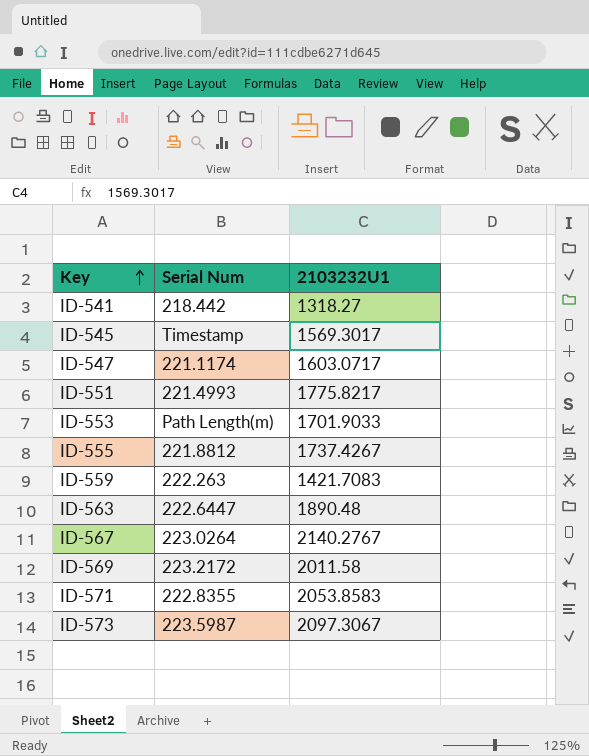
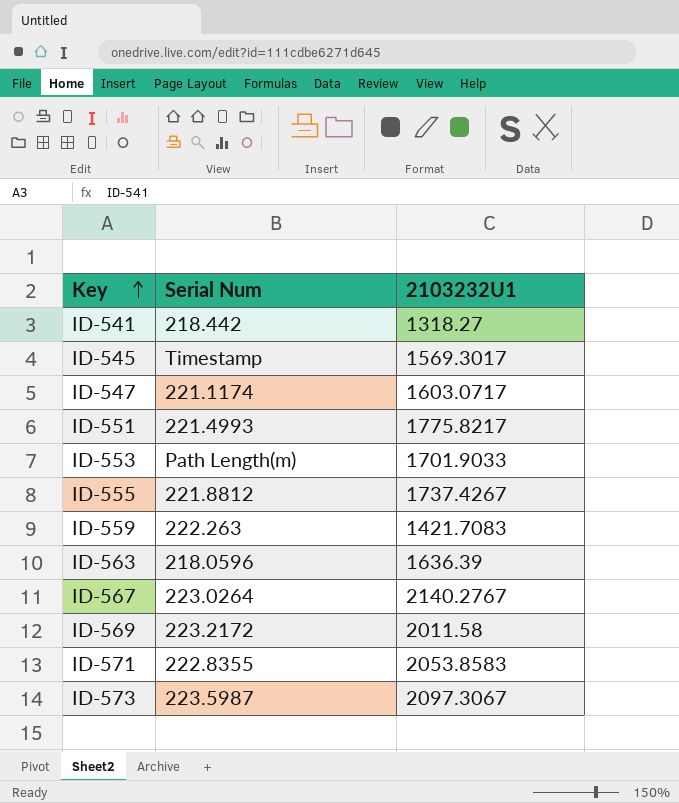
ID-563 | Serial Num: 222.6447 -> 218.0596
ID-563 | 2103232U1: 1890.48 -> 1636.39

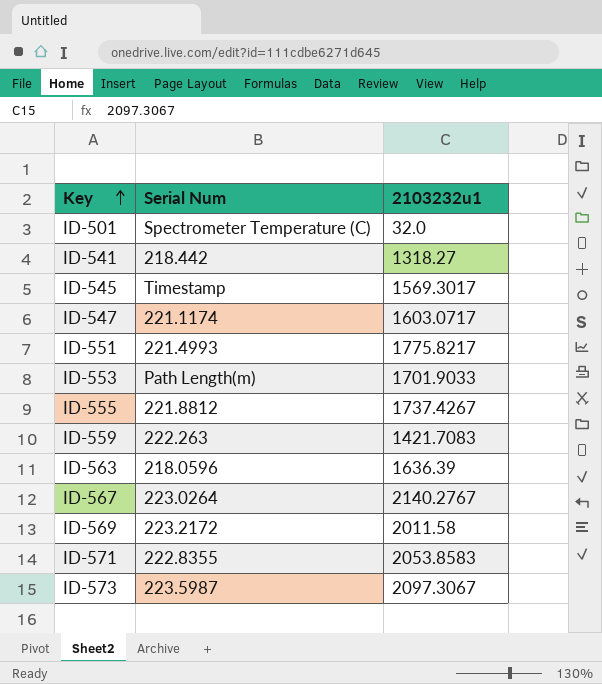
column name: 2103232U1 -> 2103232u1
row ID-501: none -> Spectrometer Temperature (C) | 32.0

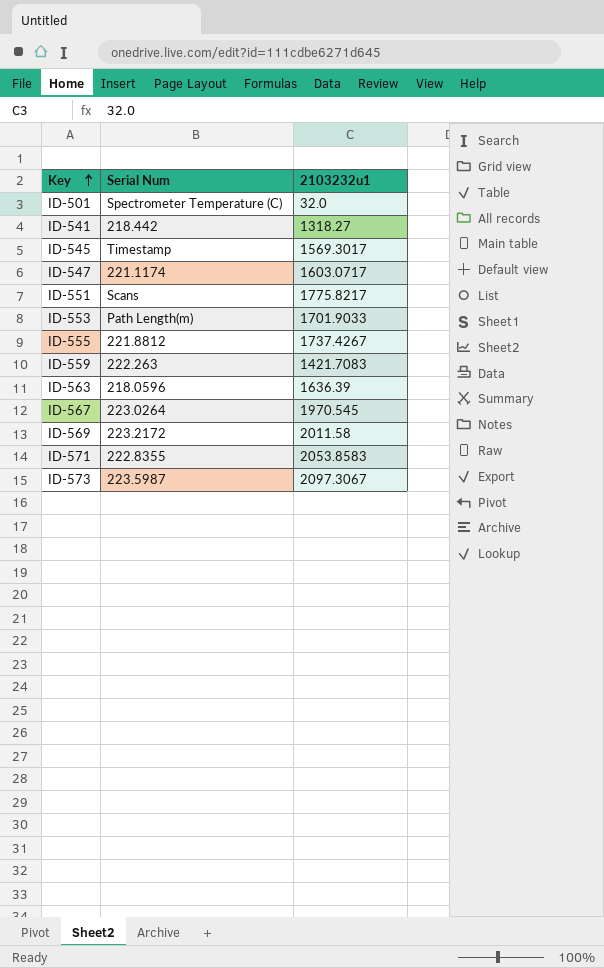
ID-551 | Serial Num: 221.4993 -> Scans
ID-567 | 2103232u1: 2140.2767 -> 1970.545

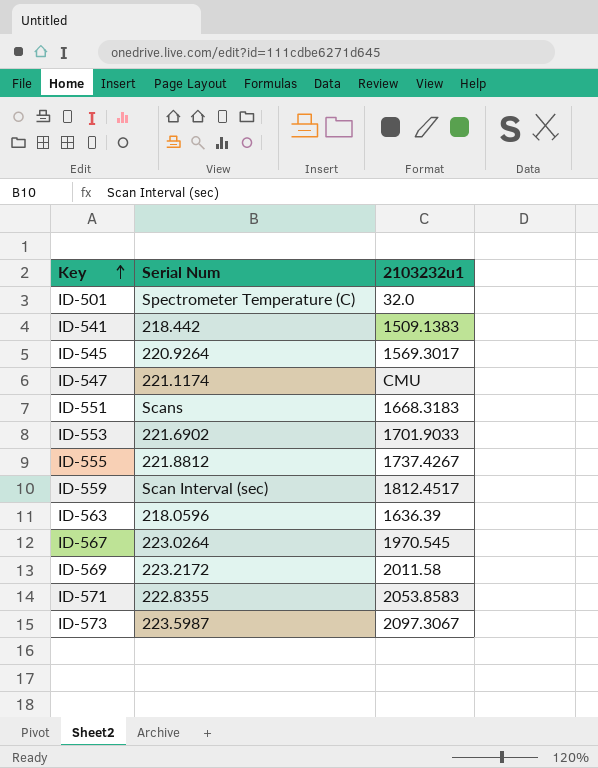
ID-541 | 2103232u1: 1318.27 -> 1509.1383
ID-545 | Serial Num: Timestamp -> 220.9264
ID-547 | 2103232u1: 1603.0717 -> CMU
ID-551 | 2103232u1: 1775.8217 -> 1668.3183
ID-553 | Serial Num: Path Length(m) -> 221.6902
ID-559 | Serial Num: 222.263 -> Scan Interval (sec)
ID-559 | 2103232u1: 1421.7083 -> 1812.4517

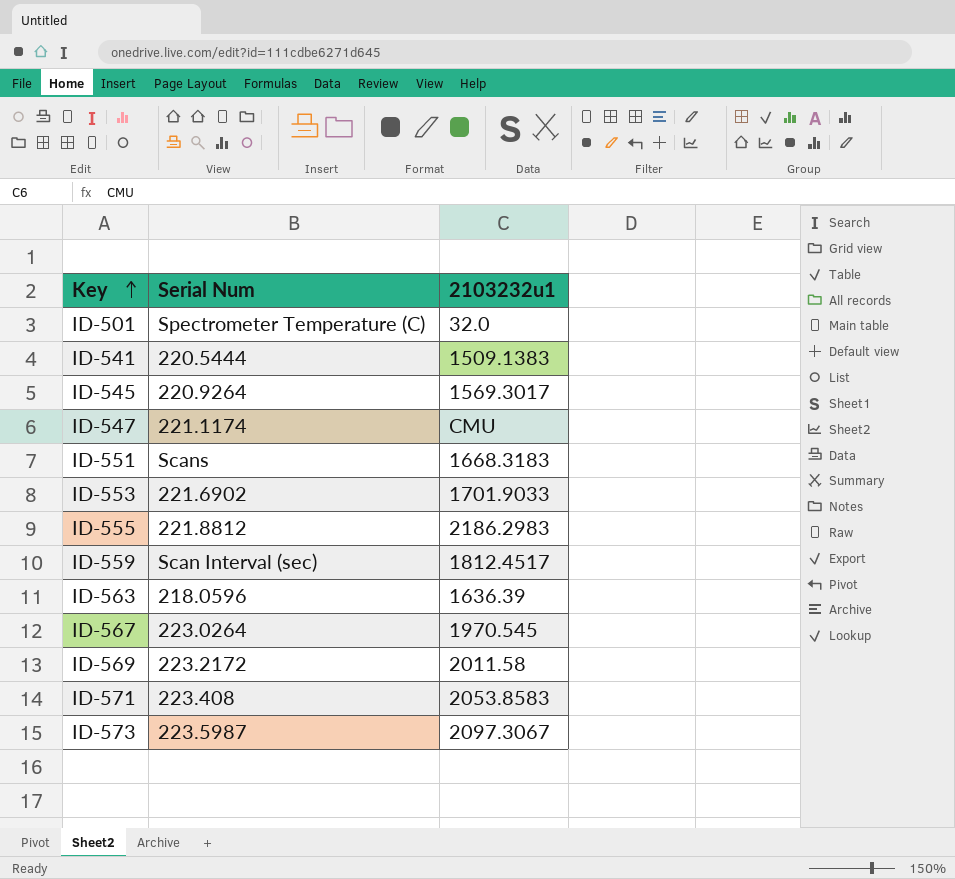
ID-541 | Serial Num: 218.442 -> 220.5444
ID-555 | 2103232u1: 1737.4267 -> 2186.2983
ID-571 | Serial Num: 222.8355 -> 223.408

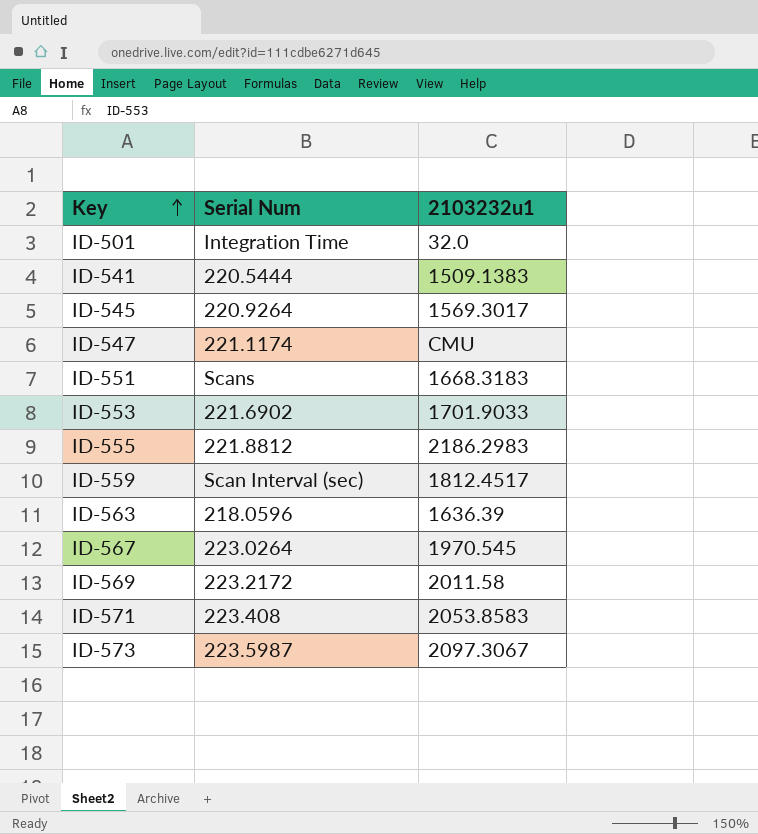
ID-501 | Serial Num: Spectrometer Temperature (C) -> Integration Time

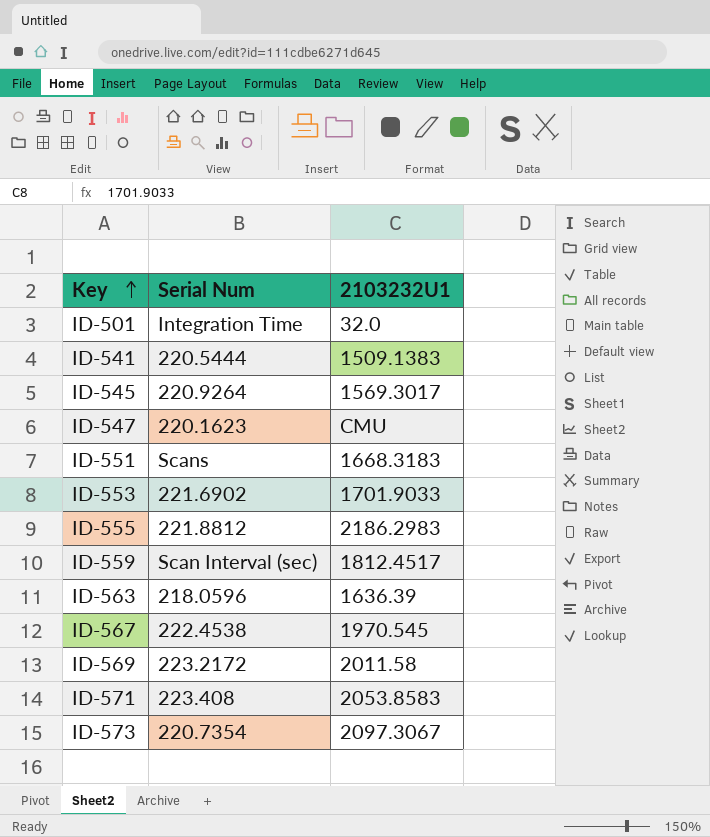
column name: 2103232u1 -> 2103232U1
ID-547 | Serial Num: 221.1174 -> 220.1623
ID-567 | Serial Num: 223.0264 -> 222.4538
ID-573 | Serial Num: 223.5987 -> 220.7354

